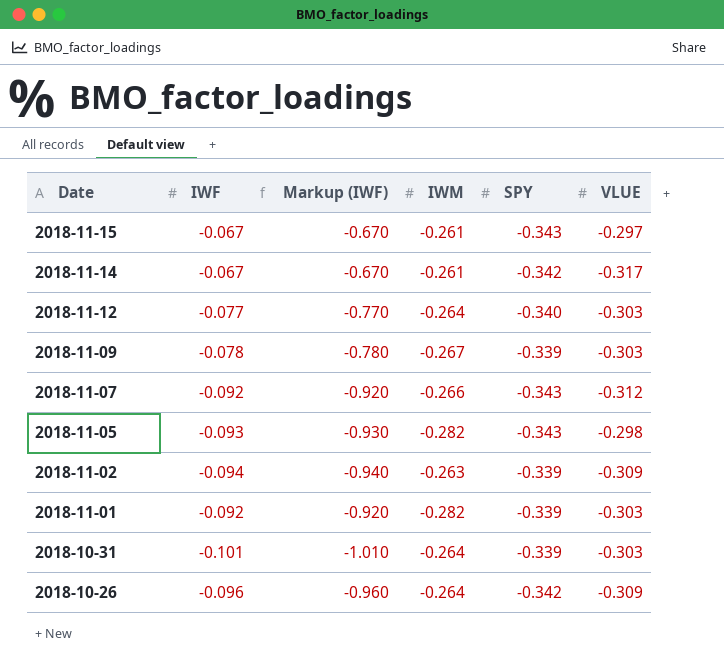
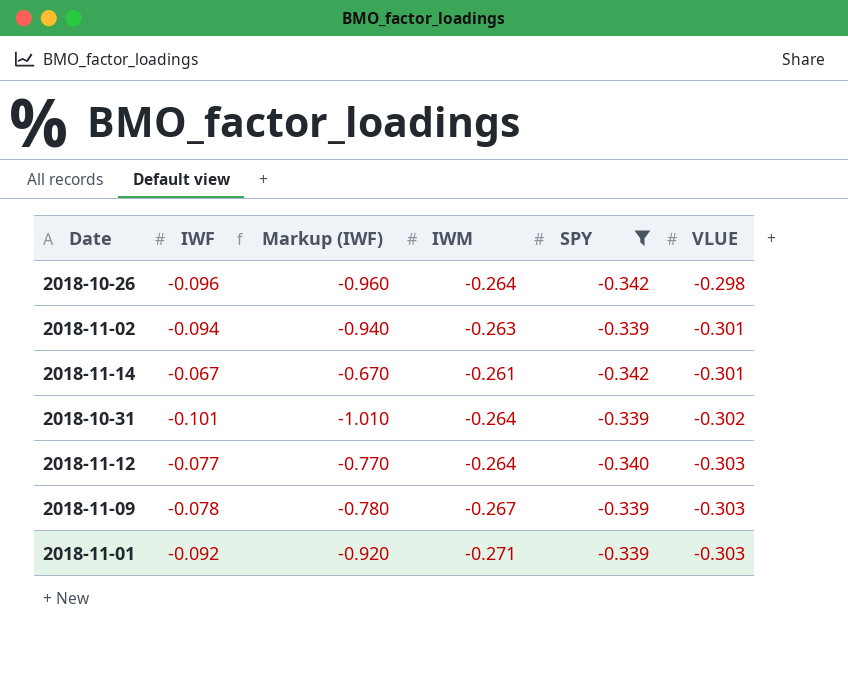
filter: none -> SPY != -0.343
row order: Date descending -> VLUE descending
2018-10-26 | VLUE: -0.309 -> -0.298
2018-11-02 | VLUE: -0.309 -> -0.301
2018-11-14 | VLUE: -0.317 -> -0.301
2018-10-31 | VLUE: -0.303 -> -0.302
2018-11-01 | IWM: -0.282 -> -0.271

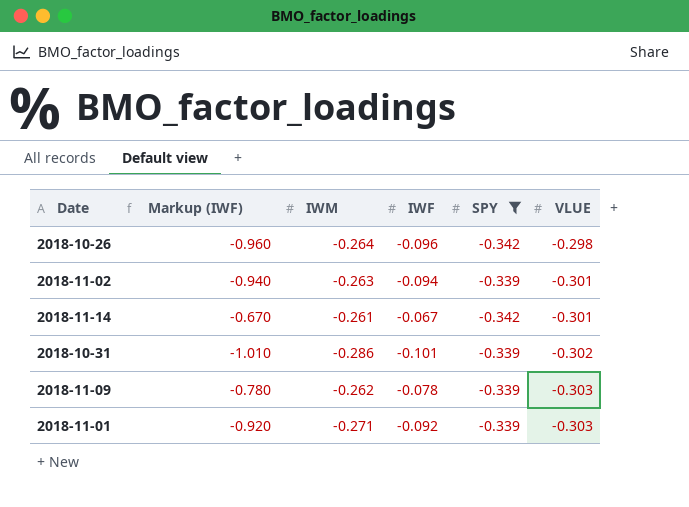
column IWF | position: 2 -> 4
row 2018-11-12: -0.077 | -0.770 | -0.264 | -0.340 | -0.303 -> none
2018-10-31 | IWM: -0.264 -> -0.286
2018-11-09 | IWM: -0.267 -> -0.262

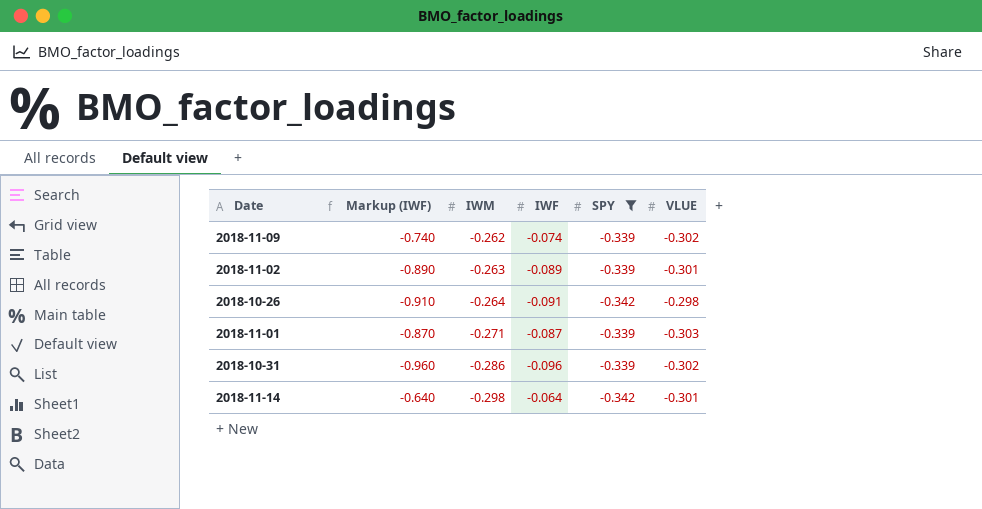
row order: VLUE descending -> IWM descending
2018-11-09 | Markup (IWF): -0.780 -> -0.740
2018-11-09 | IWF: -0.078 -> -0.074
2018-11-09 | VLUE: -0.303 -> -0.302
2018-11-02 | Markup (IWF): -0.940 -> -0.890
2018-11-02 | IWF: -0.094 -> -0.089
2018-10-26 | Markup (IWF): -0.960 -> -0.910
2018-10-26 | IWF: -0.096 -> -0.091
2018-11-01 | Markup (IWF): -0.920 -> -0.870
2018-11-01 | IWF: -0.092 -> -0.087
2018-10-31 | Markup (IWF): -1.010 -> -0.960
2018-10-31 | IWF: -0.101 -> -0.096
2018-11-14 | Markup (IWF): -0.670 -> -0.640
2018-11-14 | IWM: -0.261 -> -0.298
2018-11-14 | IWF: -0.067 -> -0.064

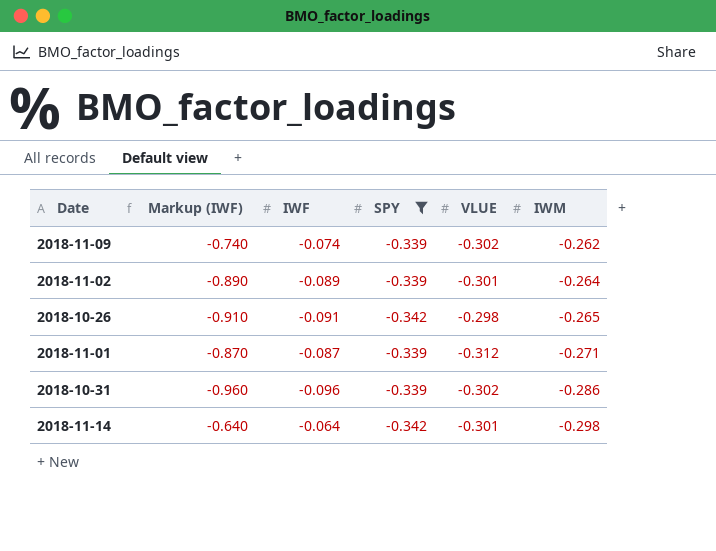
column IWM | position: 3 -> 6
2018-11-02 | IWM: -0.263 -> -0.264
2018-10-26 | IWM: -0.264 -> -0.265
2018-11-01 | VLUE: -0.303 -> -0.312

